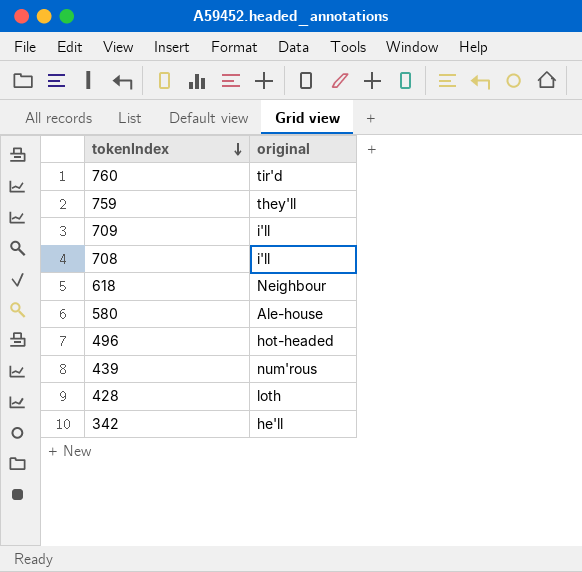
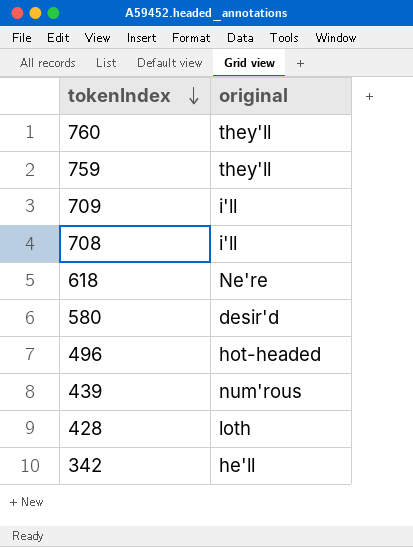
760 | original: tir'd -> they'll
618 | original: Neighbour -> Ne're
580 | original: Ale-house -> desir'd

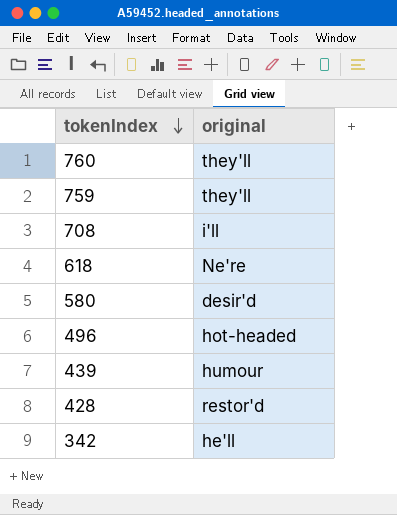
row 709: i'll -> none
439 | original: num'rous -> humour
428 | original: loth -> restor'd

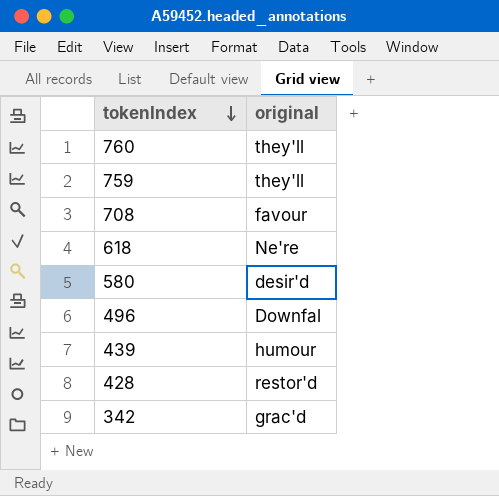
708 | original: i'll -> favour
496 | original: hot-headed -> Downfal
342 | original: he'll -> grac'd

